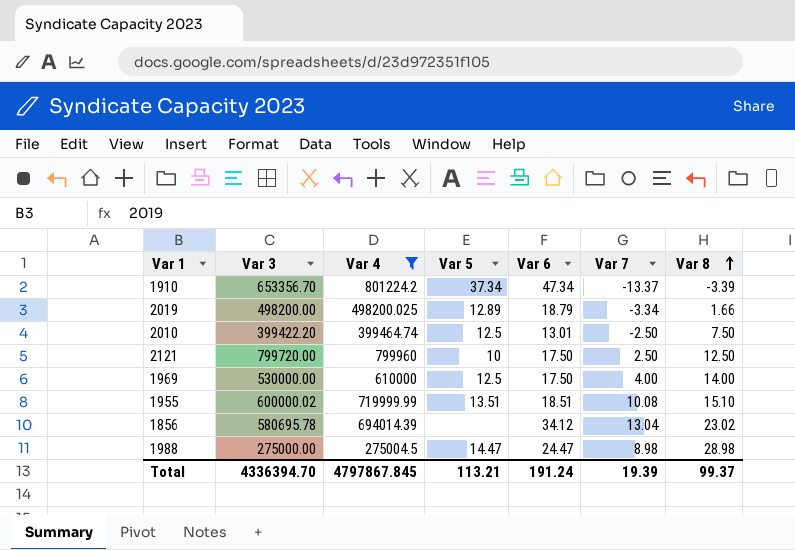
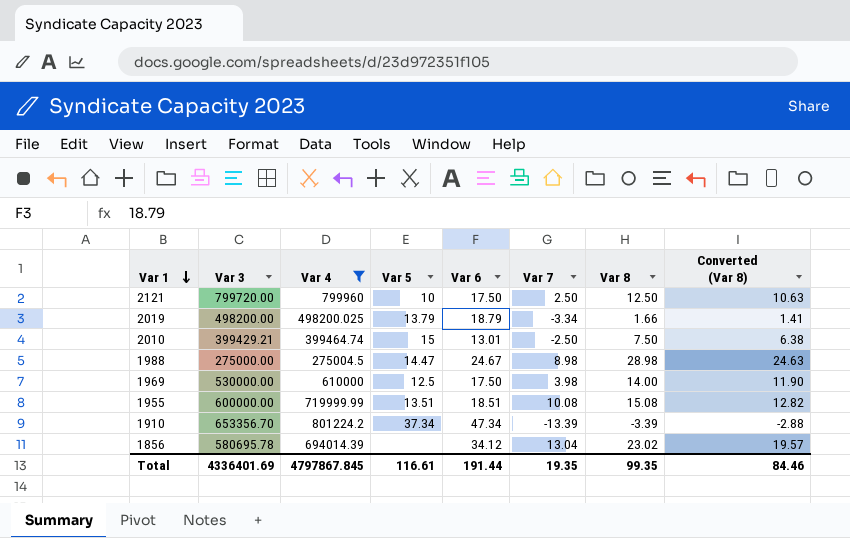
row order: Var 8 ascending -> Var 1 descending
column Converted (Var 8) | formula: none -> [Var 8] * 0.85
2019 | Var 5: 12.89 -> 13.79
2010 | Var 3: 399422.20 -> 399429.21
2010 | Var 5: 12.5 -> 15
1988 | Var 6: 24.47 -> 24.67
1969 | Var 7: 4.00 -> 3.98
1955 | Var 3: 600000.02 -> 600000.00
1955 | Var 8: 15.10 -> 15.08
1910 | Var 7: -13.37 -> -13.39
Total | Var 3: 4336394.70 -> 4336401.69
Total | Var 5: 113.21 -> 116.61
Total | Var 6: 191.24 -> 191.44
Total | Var 7: 19.39 -> 19.35
Total | Var 8: 99.37 -> 99.35

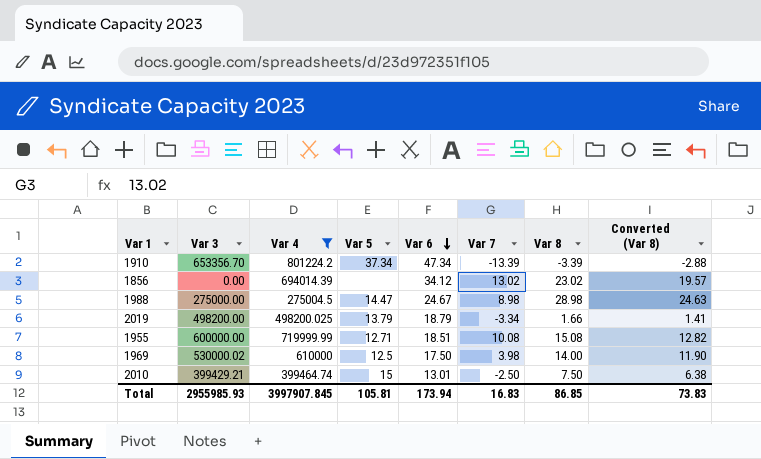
row order: Var 1 descending -> Var 6 descending
row 2121: 799720.00 | 799960 | 10 | 17.50 | 2.50 | 12.50 | 10.63 -> none
1856 | Var 3: 580695.78 -> 0.00
1856 | Var 7: 13.04 -> 13.02
1955 | Var 5: 13.51 -> 12.71
1969 | Var 3: 530000.00 -> 530000.02
Total | Var 3: 4336401.69 -> 2955985.93
Total | Var 4: 4797867.845 -> 3997907.845
Total | Var 5: 116.61 -> 105.81
Total | Var 6: 191.44 -> 173.94
Total | Var 7: 19.35 -> 16.83
Total | Var 8: 99.35 -> 86.85
Total | Converted (Var 8): 84.46 -> 73.83

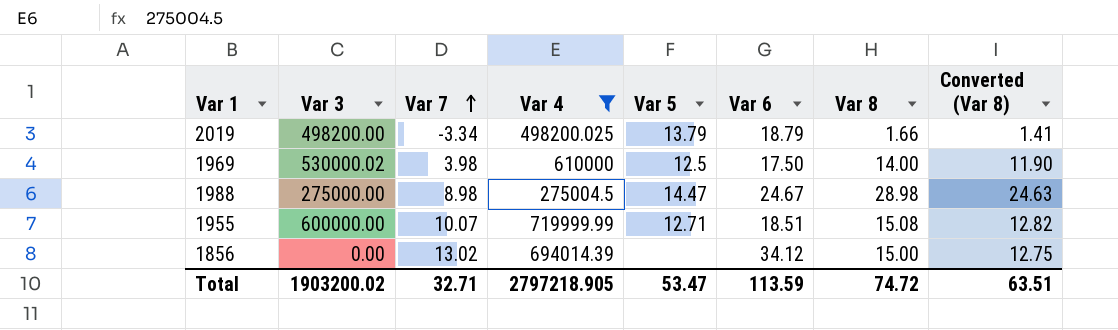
row order: Var 6 descending -> Var 7 ascending
column Var 7 | position: 6 -> 3
row 1910: 653356.70 | 801224.2 | 37.34 | 47.34 | -13.39 | -3.39 | -2.88 -> none
row 2010: 399429.21 | 399464.74 | 15 | 13.01 | -2.50 | 7.50 | 6.38 -> none
1955 | Var 7: 10.08 -> 10.07
1856 | Var 8: 23.02 -> 15.00
1856 | Converted (Var 8): 19.57 -> 12.75
Total | Var 3: 2955985.93 -> 1903200.02
Total | Var 7: 16.83 -> 32.71
Total | Var 4: 3997907.845 -> 2797218.905
Total | Var 5: 105.81 -> 53.47
Total | Var 6: 173.94 -> 113.59
Total | Var 8: 86.85 -> 74.72
Total | Converted (Var 8): 73.83 -> 63.51

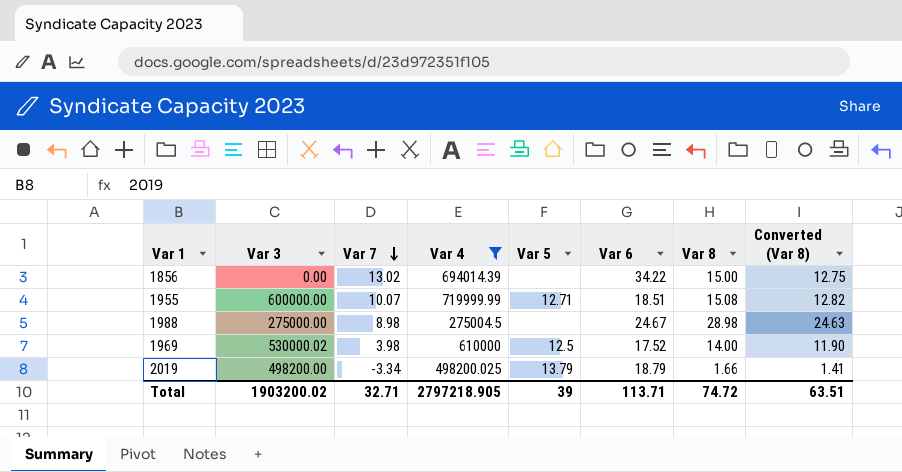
row order: Var 7 ascending -> Var 7 descending
1856 | Var 6: 34.12 -> 34.22
1988 | Var 5: 14.47 -> none
1969 | Var 6: 17.50 -> 17.52
Total | Var 5: 53.47 -> 39
Total | Var 6: 113.59 -> 113.71

